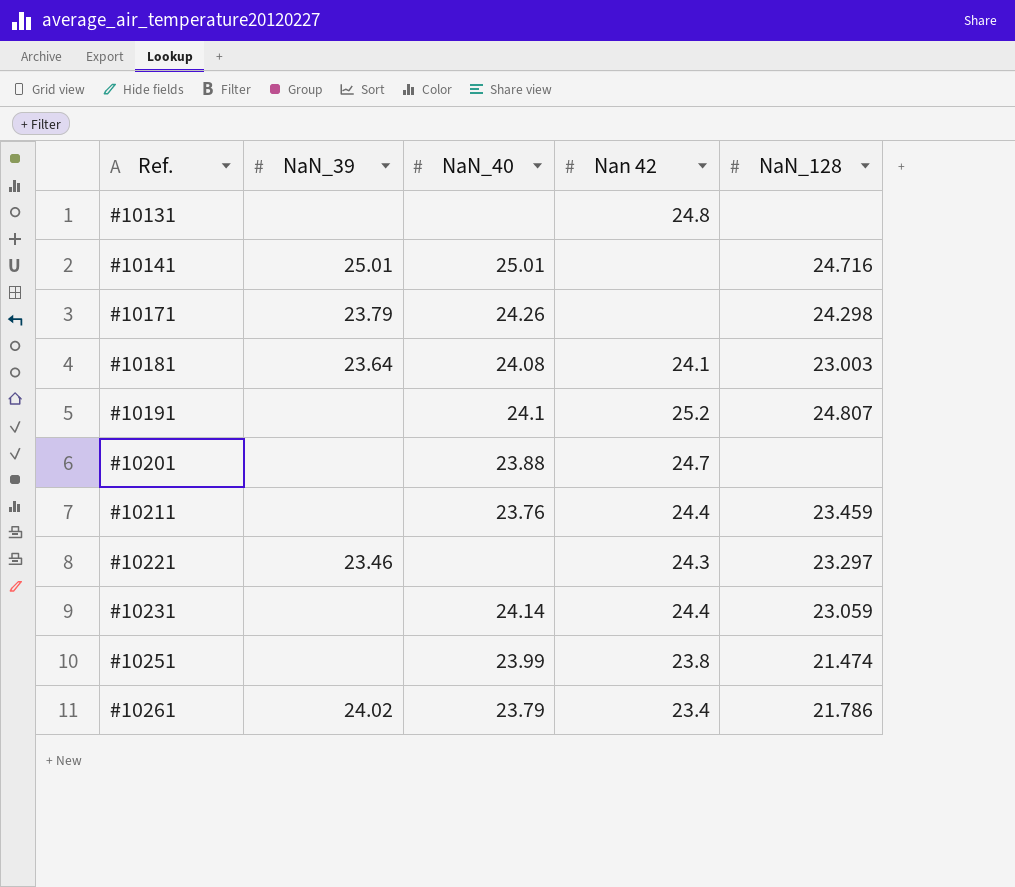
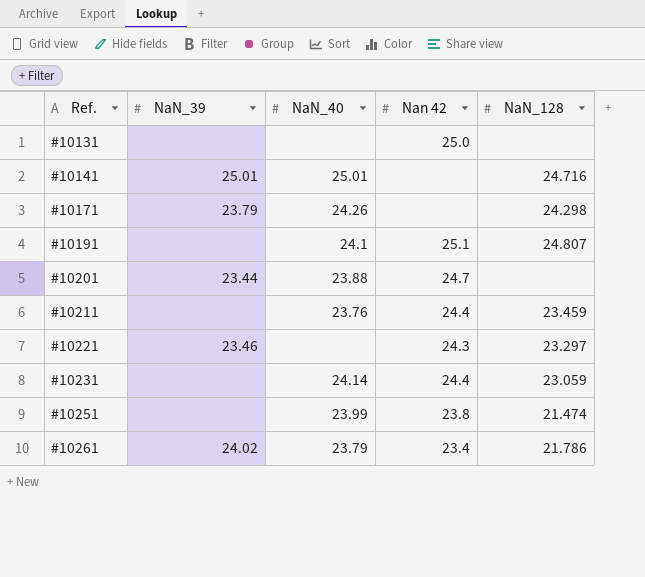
row #10181: 23.64 | 24.08 | 24.1 | 23.003 -> none
#10131 | Nan 42: 24.8 -> 25.0
#10191 | Nan 42: 25.2 -> 25.1
#10201 | NaN_39: none -> 23.44

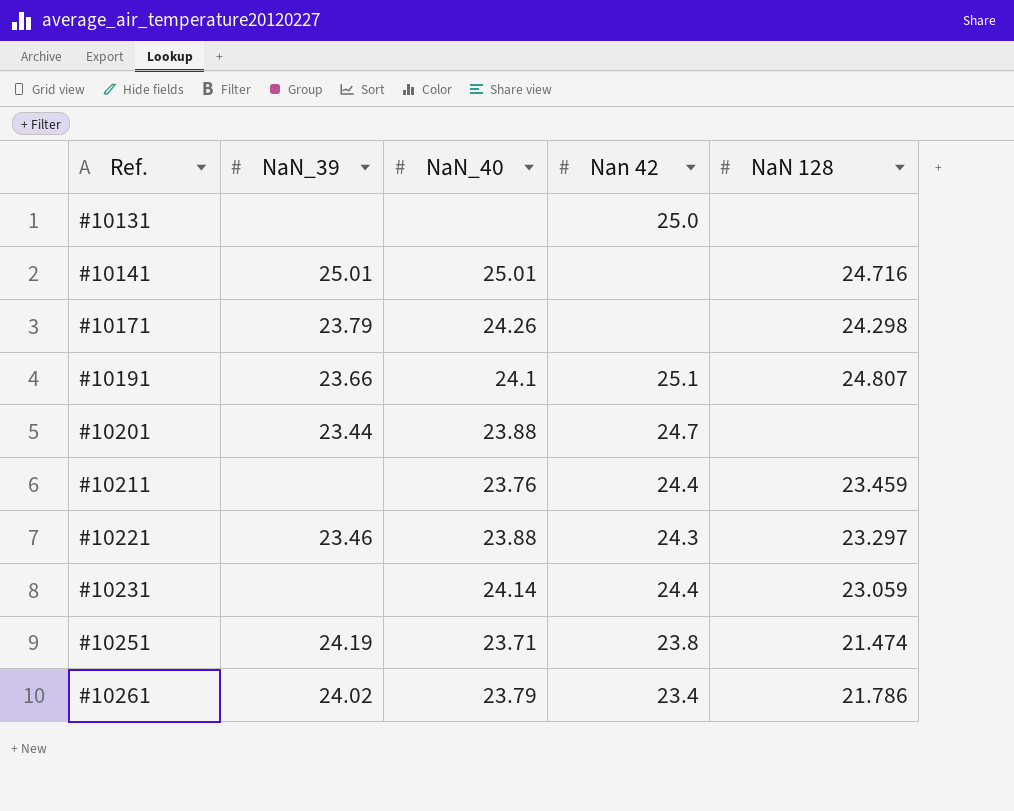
column name: NaN_128 -> NaN 128
#10191 | NaN_39: none -> 23.66
#10221 | NaN_40: none -> 23.88
#10251 | NaN_39: none -> 24.19
#10251 | NaN_40: 23.99 -> 23.71

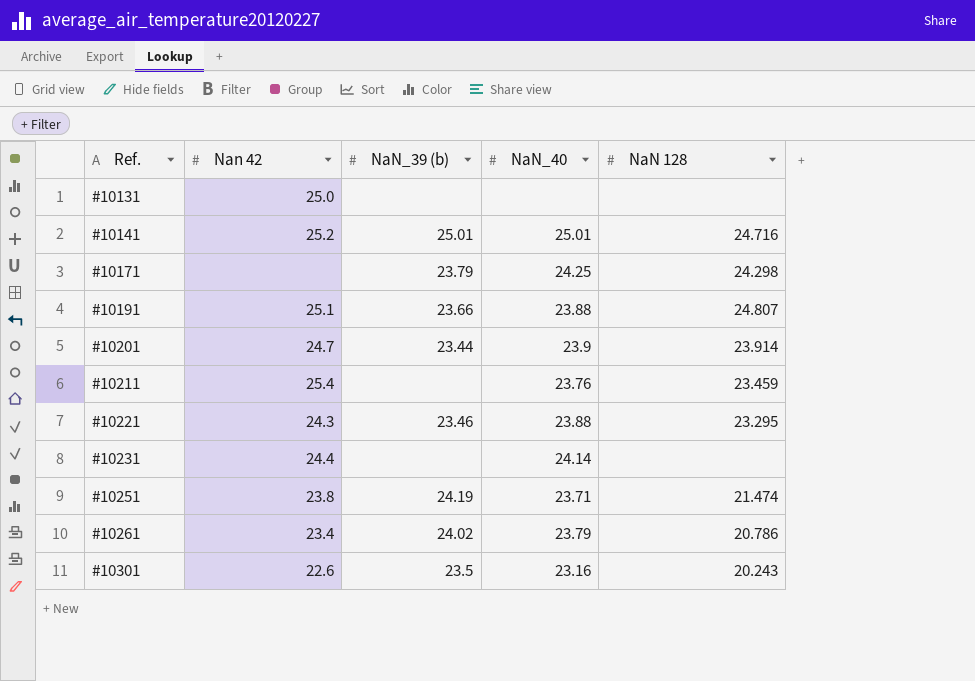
column Nan 42 | position: 4 -> 2
column name: NaN_39 -> NaN_39 (b)
#10141 | Nan 42: none -> 25.2
#10171 | NaN_40: 24.26 -> 24.25
#10191 | NaN_40: 24.1 -> 23.88
#10201 | NaN_40: 23.88 -> 23.9
#10201 | NaN 128: none -> 23.914
#10211 | Nan 42: 24.4 -> 25.4
#10221 | NaN 128: 23.297 -> 23.295
#10231 | NaN 128: 23.059 -> none
#10261 | NaN 128: 21.786 -> 20.786
row #10301: none -> 22.6 | 23.5 | 23.16 | 20.243

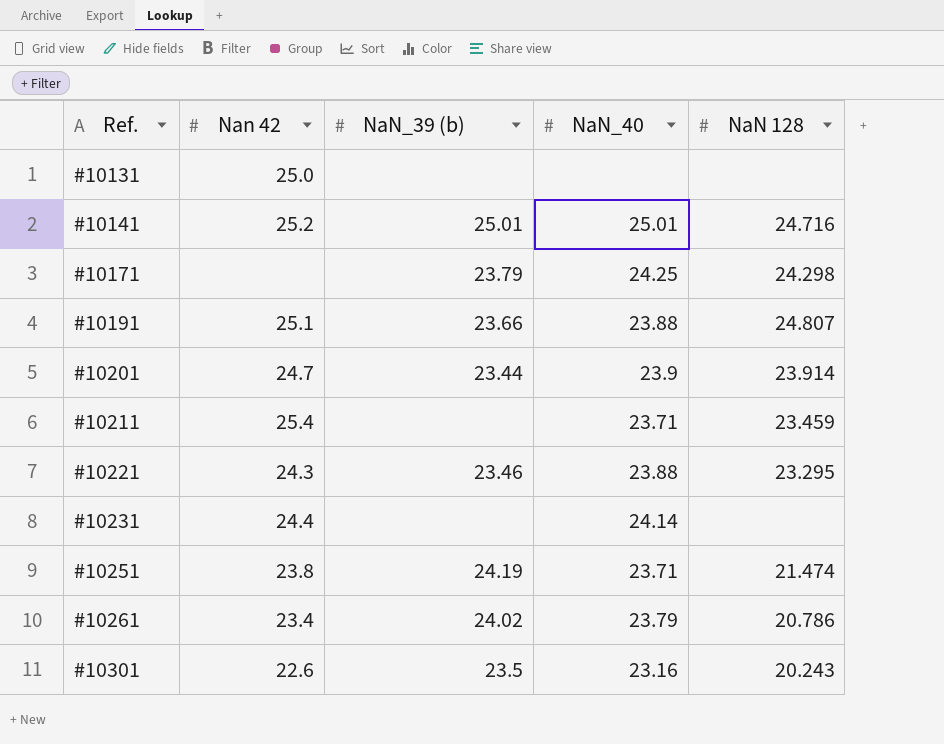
#10211 | NaN_40: 23.76 -> 23.71

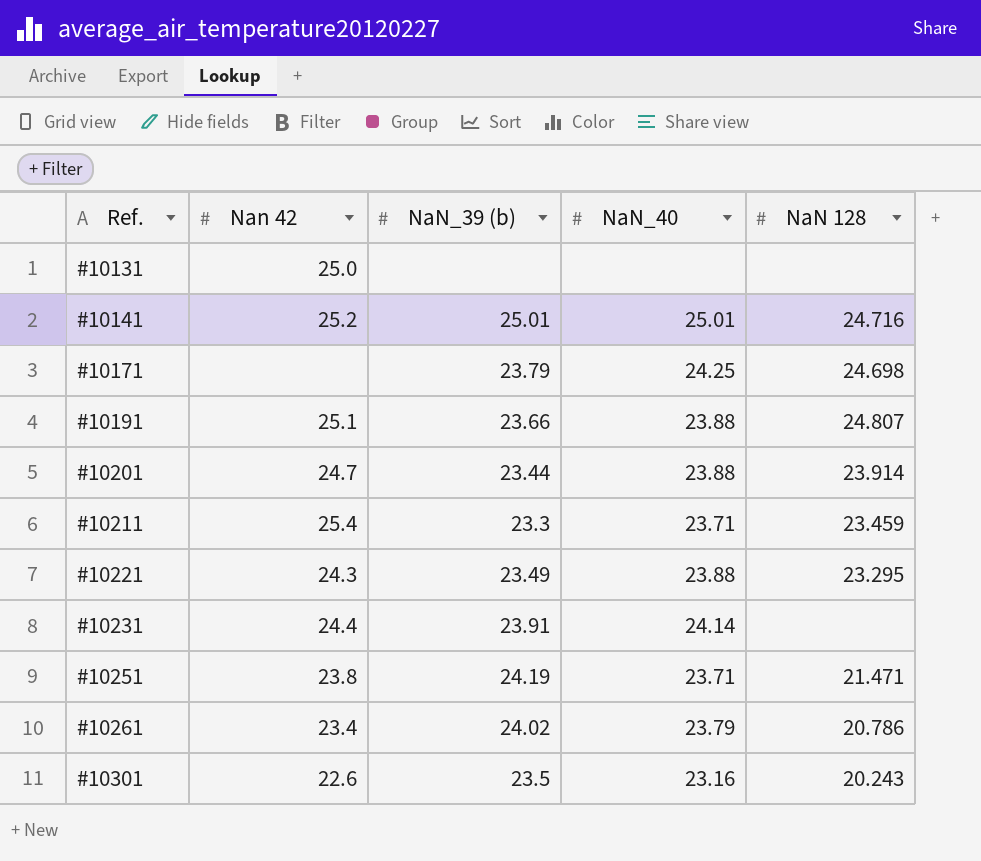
#10171 | NaN 128: 24.298 -> 24.698
#10201 | NaN_40: 23.9 -> 23.88
#10211 | NaN_39 (b): none -> 23.3
#10221 | NaN_39 (b): 23.46 -> 23.49
#10231 | NaN_39 (b): none -> 23.91
#10251 | NaN 128: 21.474 -> 21.471

